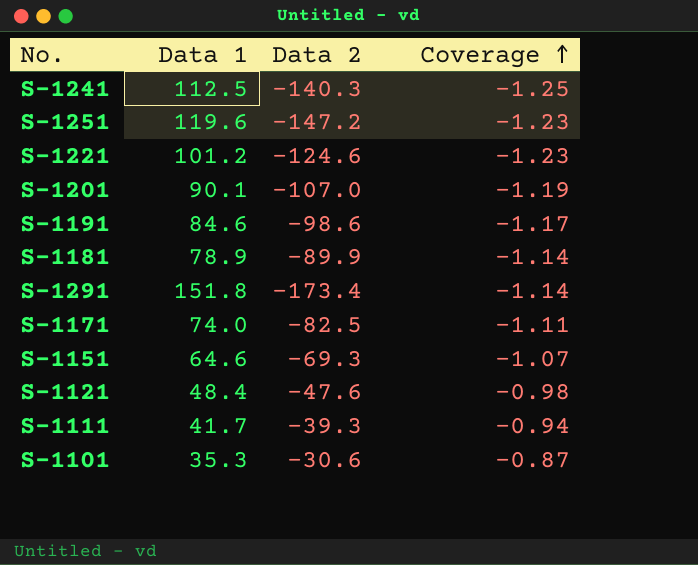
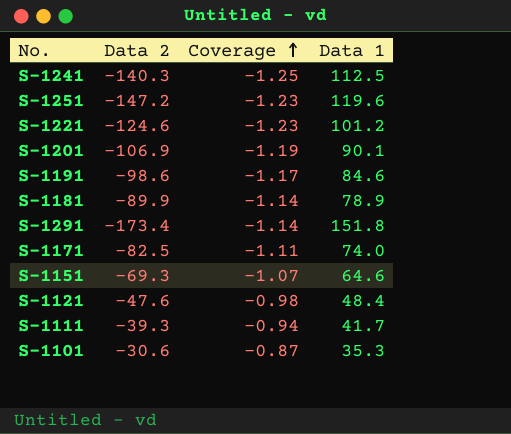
column Data 1 | position: 2 -> 4
S-1201 | Data 2: -107.0 -> -106.9

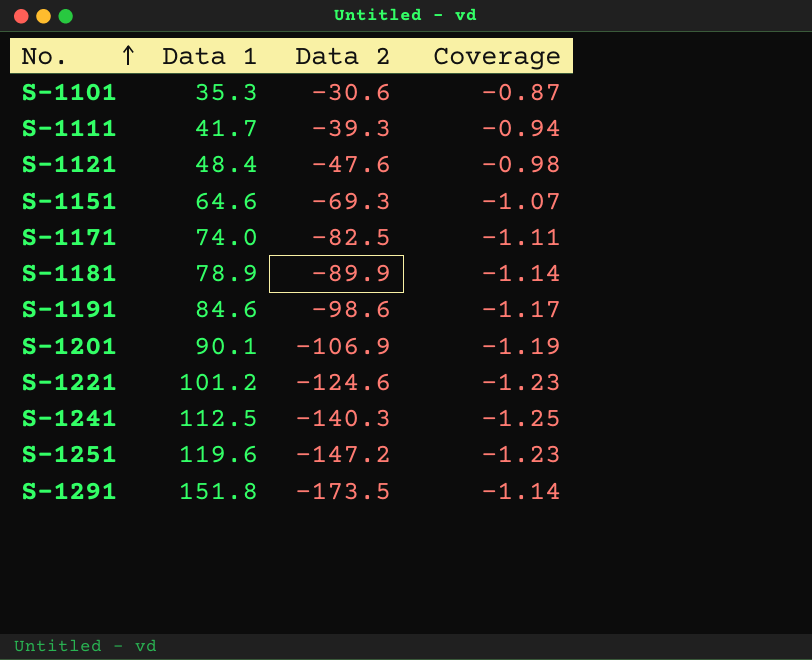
row order: Coverage ascending -> No. ascending
column Data 1 | position: 4 -> 2
S-1291 | Data 2: -173.4 -> -173.5

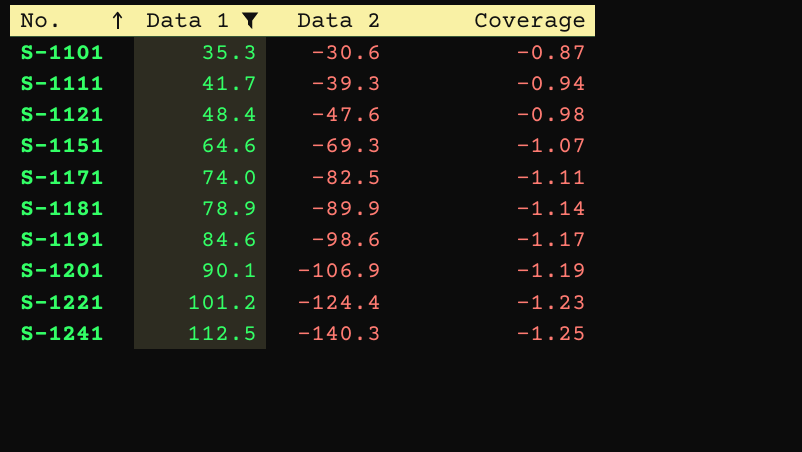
filter: none -> Data 1 <= 112.5
S-1221 | Data 2: -124.6 -> -124.4

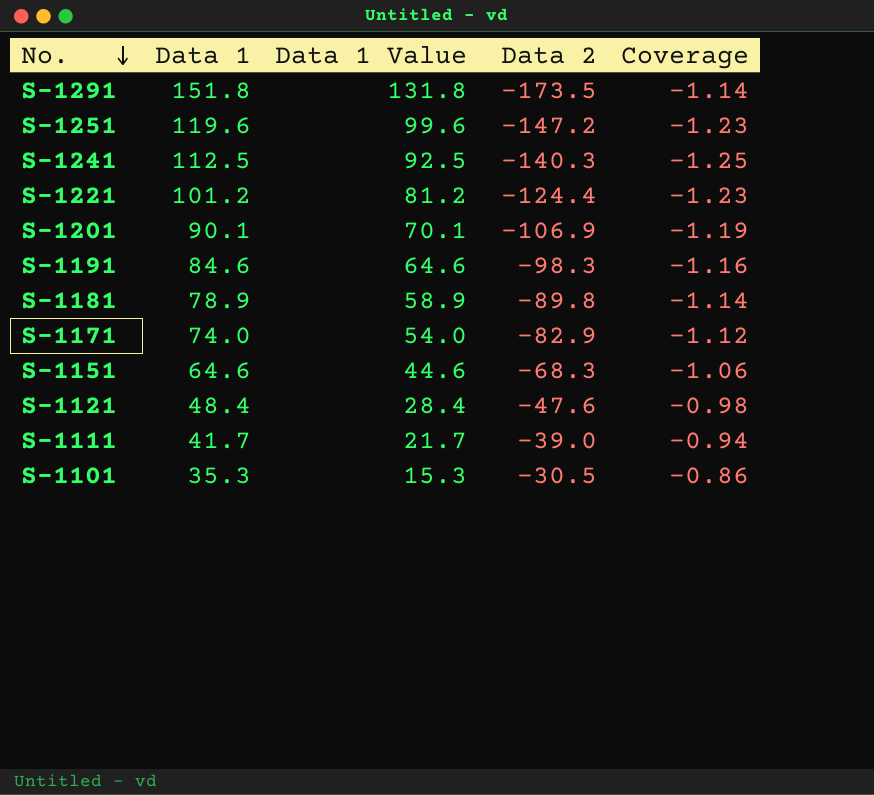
filter: Data 1 <= 112.5 -> none
row order: No. ascending -> No. descending
column Data 1 Value | formula: none -> [Data 1] - 20
S-1191 | Data 2: -98.6 -> -98.3
S-1191 | Coverage: -1.17 -> -1.16
S-1181 | Data 2: -89.9 -> -89.8
S-1171 | Data 2: -82.5 -> -82.9
S-1171 | Coverage: -1.11 -> -1.12
S-1151 | Data 2: -69.3 -> -68.3
S-1151 | Coverage: -1.07 -> -1.06
S-1111 | Data 2: -39.3 -> -39.0
S-1101 | Data 2: -30.6 -> -30.5
S-1101 | Coverage: -0.87 -> -0.86

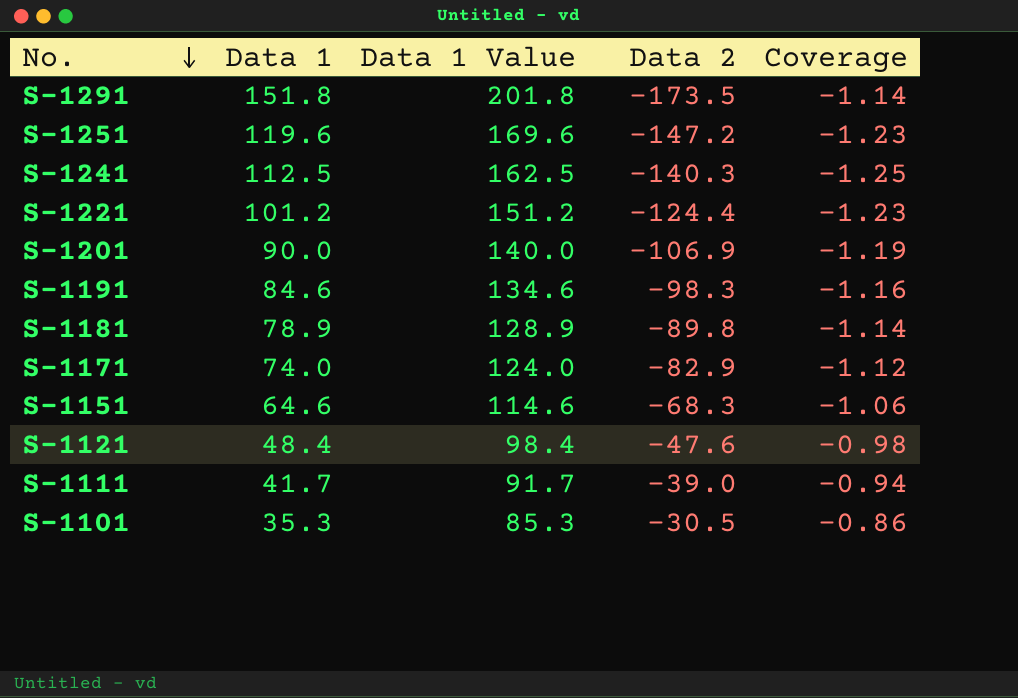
column Data 1 Value | formula: [Data 1] - 20 -> [Data 1] + 50
S-1201 | Data 1: 90.1 -> 90.0

